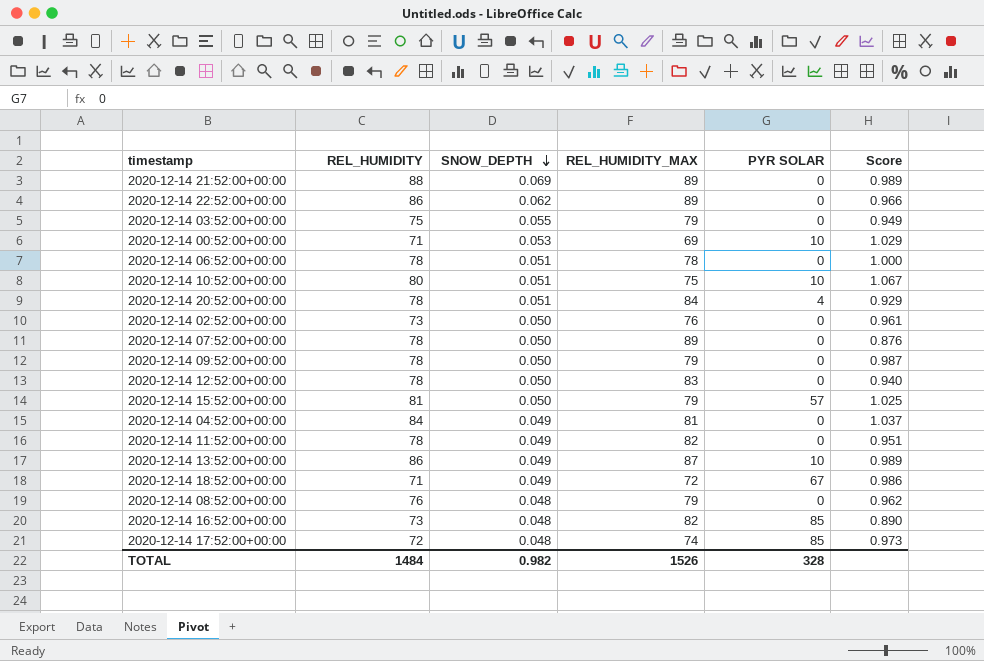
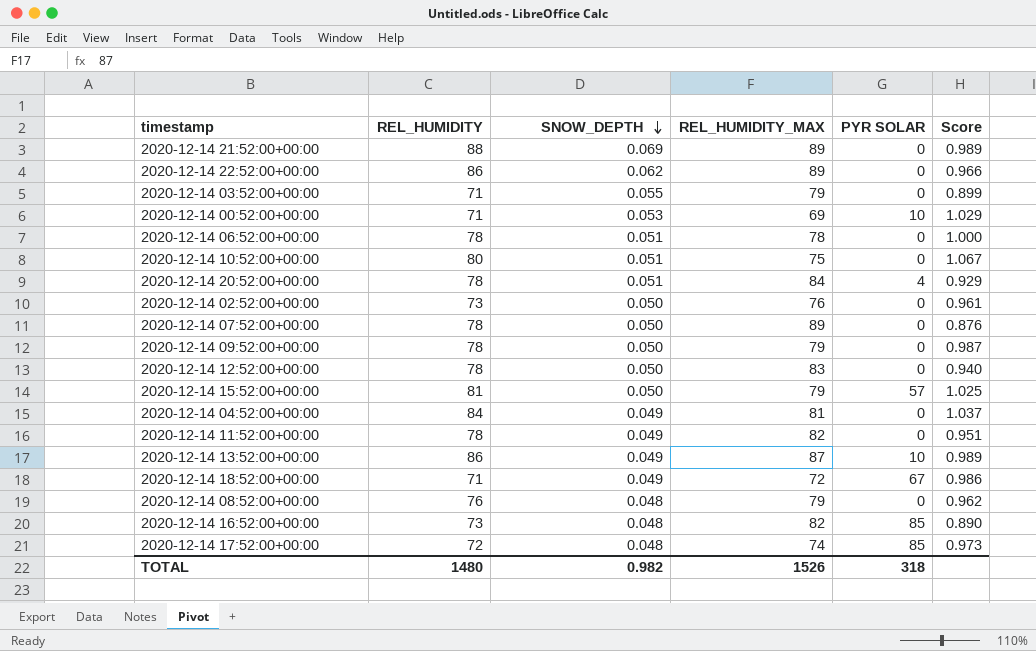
2020-12-14 03:52:00+00:00 | REL_HUMIDITY: 75 -> 71
2020-12-14 03:52:00+00:00 | Score: 0.949 -> 0.899
2020-12-14 10:52:00+00:00 | PYR SOLAR: 10 -> 0
TOTAL | REL_HUMIDITY: 1484 -> 1480
TOTAL | PYR SOLAR: 328 -> 318

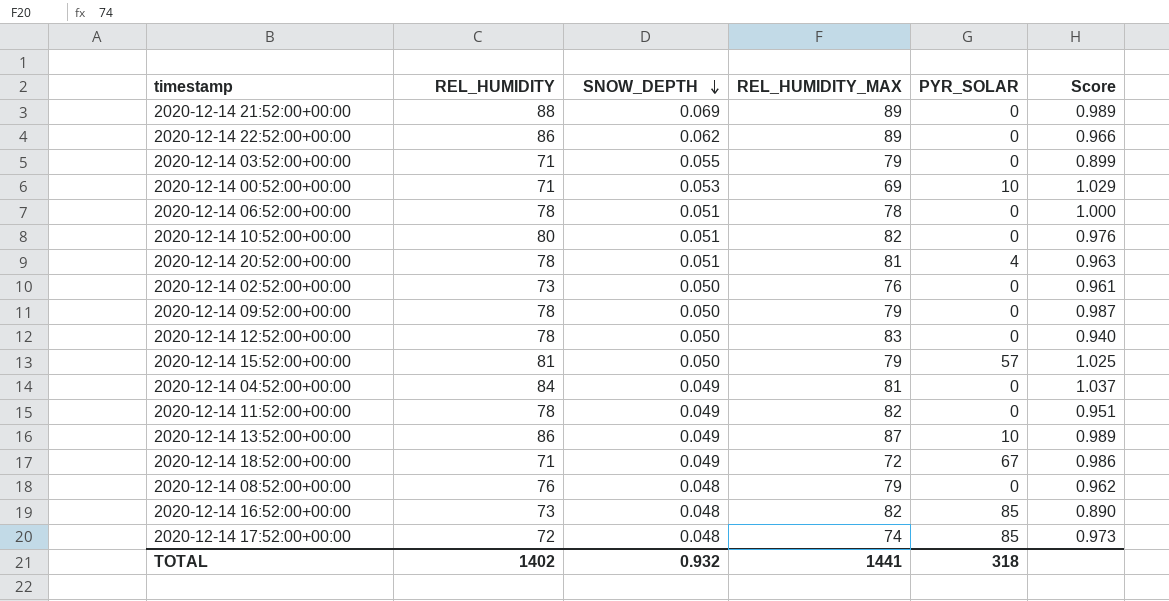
column name: PYR SOLAR -> PYR_SOLAR
row 2020-12-14 07:52:00+00:00: 78 | 0.050 | 89 | 0 | 0.876 -> none
2020-12-14 10:52:00+00:00 | REL_HUMIDITY_MAX: 75 -> 82
2020-12-14 10:52:00+00:00 | Score: 1.067 -> 0.976
2020-12-14 20:52:00+00:00 | REL_HUMIDITY_MAX: 84 -> 81
2020-12-14 20:52:00+00:00 | Score: 0.929 -> 0.963
TOTAL | REL_HUMIDITY: 1480 -> 1402
TOTAL | SNOW_DEPTH: 0.982 -> 0.932
TOTAL | REL_HUMIDITY_MAX: 1526 -> 1441

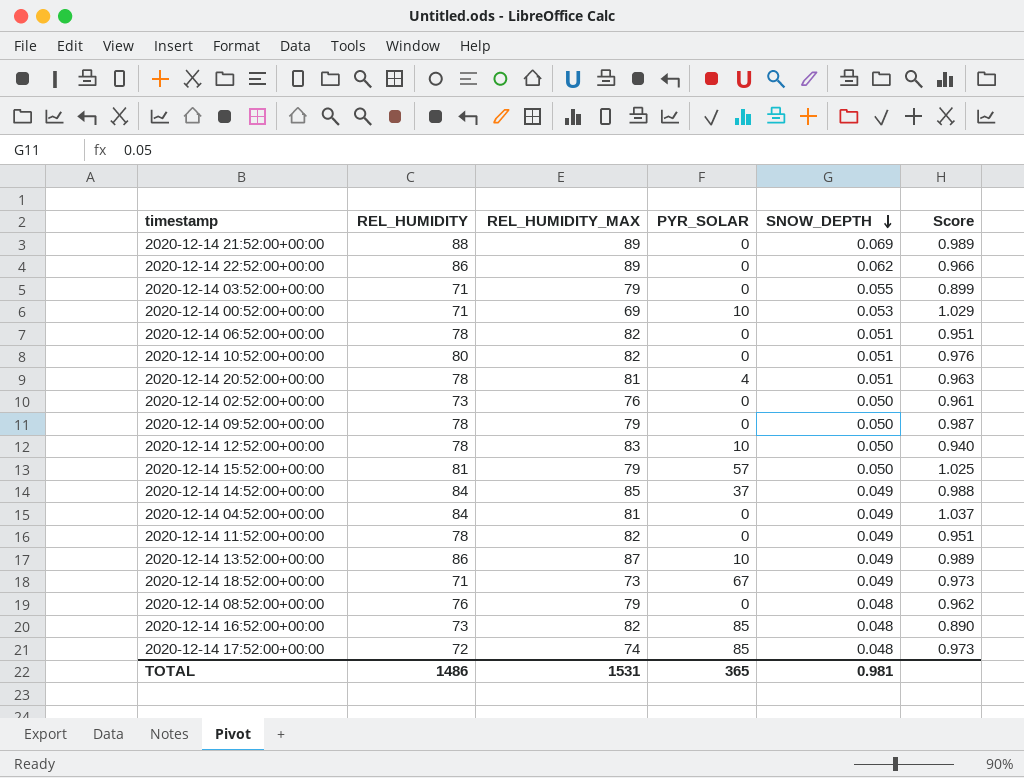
column SNOW_DEPTH | position: 3 -> 5
2020-12-14 06:52:00+00:00 | REL_HUMIDITY_MAX: 78 -> 82
2020-12-14 06:52:00+00:00 | Score: 1.000 -> 0.951
2020-12-14 12:52:00+00:00 | PYR_SOLAR: 0 -> 10
row 2020-12-14 14:52:00+00:00: none -> 84 | 85 | 37 | 0.049 | 0.988
2020-12-14 18:52:00+00:00 | REL_HUMIDITY_MAX: 72 -> 73
2020-12-14 18:52:00+00:00 | Score: 0.986 -> 0.973
TOTAL | REL_HUMIDITY: 1402 -> 1486
TOTAL | REL_HUMIDITY_MAX: 1441 -> 1531
TOTAL | PYR_SOLAR: 318 -> 365
TOTAL | SNOW_DEPTH: 0.932 -> 0.981

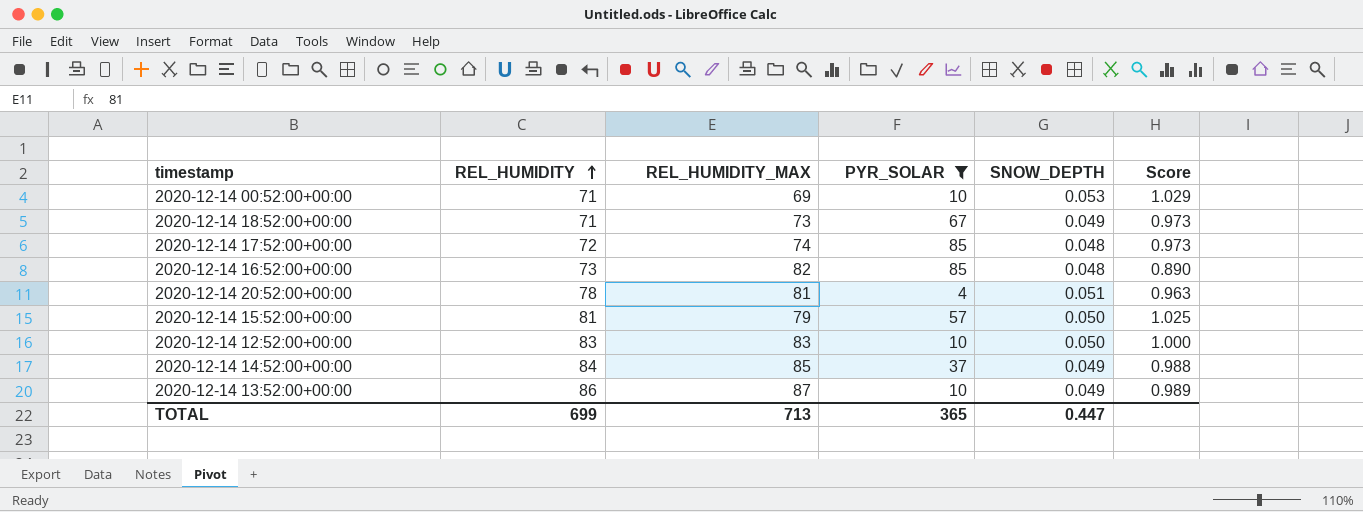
filter: none -> PYR_SOLAR != 0
row order: SNOW_DEPTH descending -> REL_HUMIDITY ascending
2020-12-14 12:52:00+00:00 | REL_HUMIDITY: 78 -> 83
2020-12-14 12:52:00+00:00 | Score: 0.940 -> 1.000
TOTAL | REL_HUMIDITY: 1486 -> 699
TOTAL | REL_HUMIDITY_MAX: 1531 -> 713
TOTAL | SNOW_DEPTH: 0.981 -> 0.447

